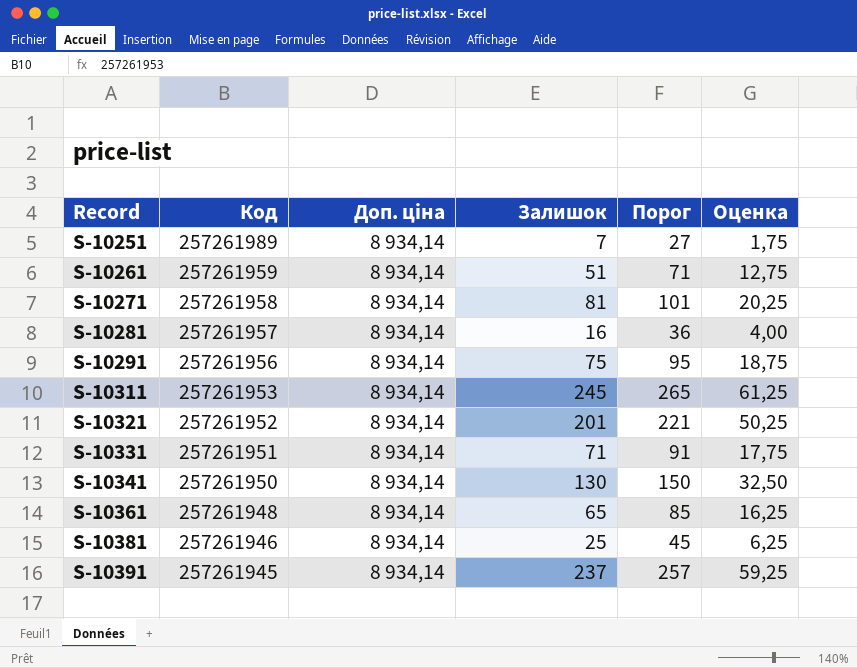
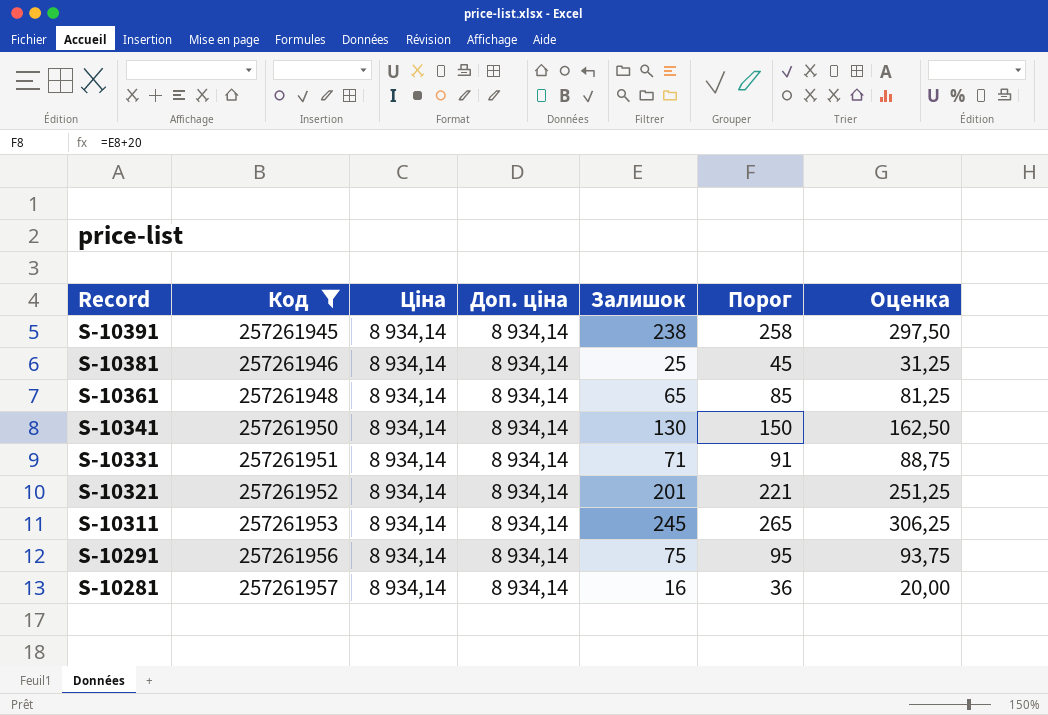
filter: none -> Код <= 257261957
row order: Record ascending -> Record descending
column Ціна | position: none -> 3
column Оценка | formula: [Залишок] * 0,25 -> [Залишок] * 1,25
S-10391 | Залишок: 237 -> 238
S-10391 | Порог: 257 -> 258

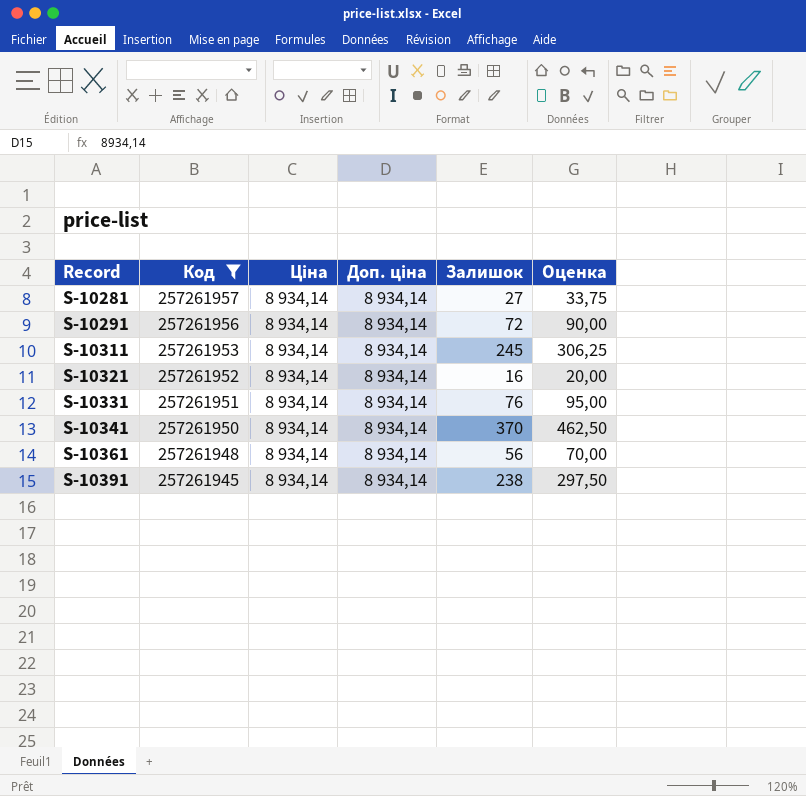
row order: Record descending -> Record ascending
column Порог | formula: [Залишок] + 20 -> none
row S-10381: 257261946 | 8 934,14 | 8 934,14 | 25 | 45 | 31,25 -> none
S-10281 | Залишок: 16 -> 27
S-10281 | Оценка: 20,00 -> 33,75
S-10291 | Залишок: 75 -> 72
S-10291 | Оценка: 93,75 -> 90,00
S-10321 | Залишок: 201 -> 16
S-10321 | Оценка: 251,25 -> 20,00
S-10331 | Залишок: 71 -> 76
S-10331 | Оценка: 88,75 -> 95,00
S-10341 | Залишок: 130 -> 370
S-10341 | Оценка: 162,50 -> 462,50
S-10361 | Залишок: 65 -> 56
S-10361 | Оценка: 81,25 -> 70,00

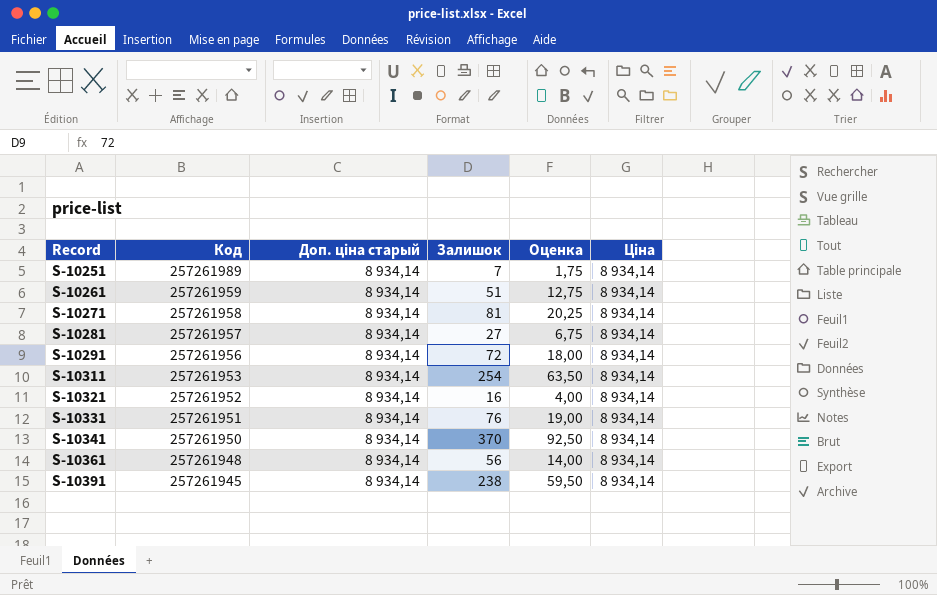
filter: Код <= 257261957 -> none
column name: Доп. ціна -> Доп. ціна старый
column Оценка | formula: [Залишок] * 1,25 -> [Залишок] * 0,25
column Ціна | position: 3 -> 6
S-10311 | Залишок: 245 -> 254

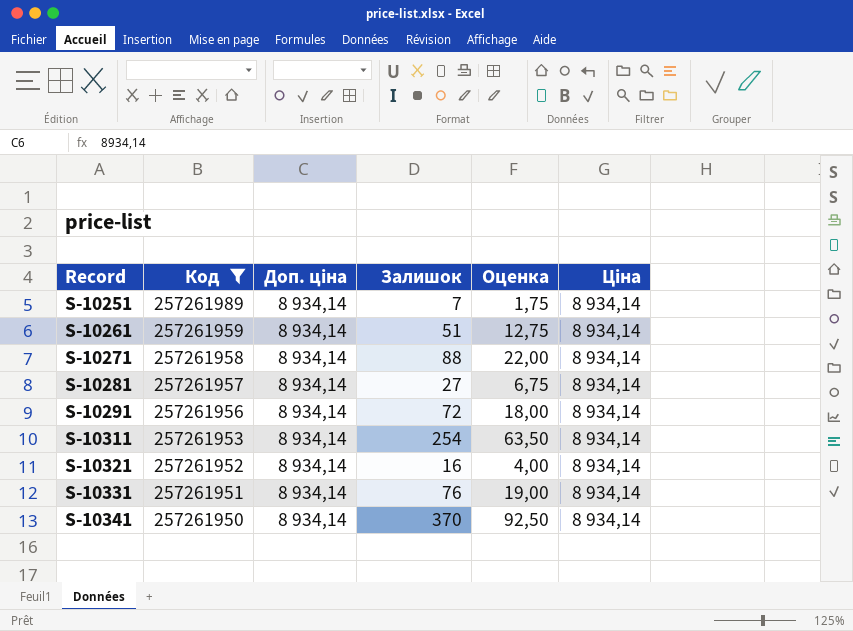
filter: none -> Код >= 257261950
column name: Доп. ціна старый -> Доп. ціна
S-10271 | Залишок: 81 -> 88
S-10271 | Оценка: 20,25 -> 22,00

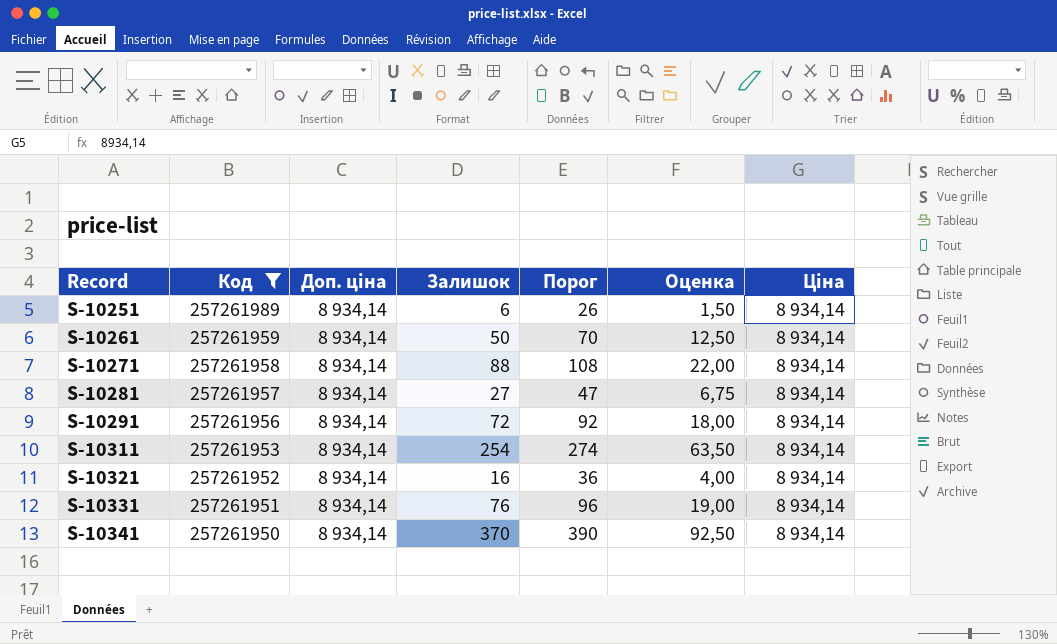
column Порог | formula: none -> [Залишок] + 20
S-10251 | Залишок: 7 -> 6
S-10251 | Оценка: 1,75 -> 1,50
S-10261 | Залишок: 51 -> 50
S-10261 | Оценка: 12,75 -> 12,50

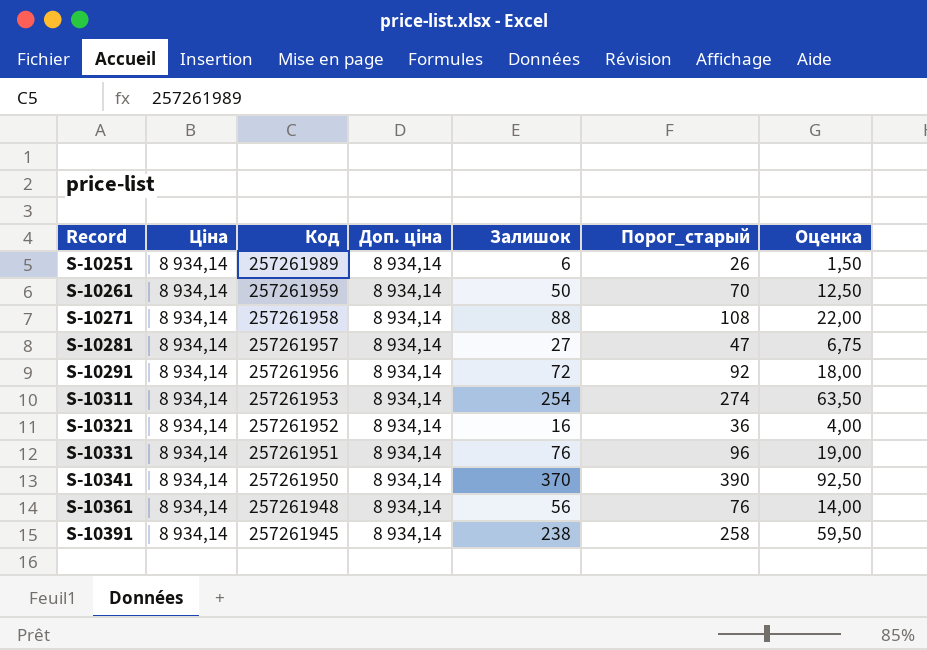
filter: Код >= 257261950 -> none
column Ціна | position: 7 -> 2
column name: Порог -> Порог_старый

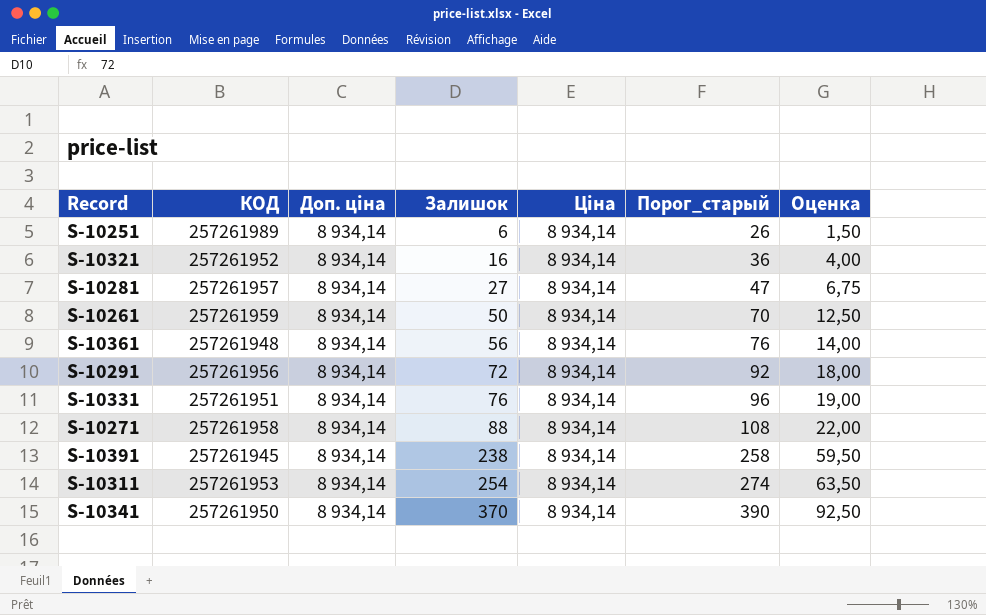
row order: Record ascending -> Залишок ascending
column name: Код -> КОД
column Ціна | position: 2 -> 5

